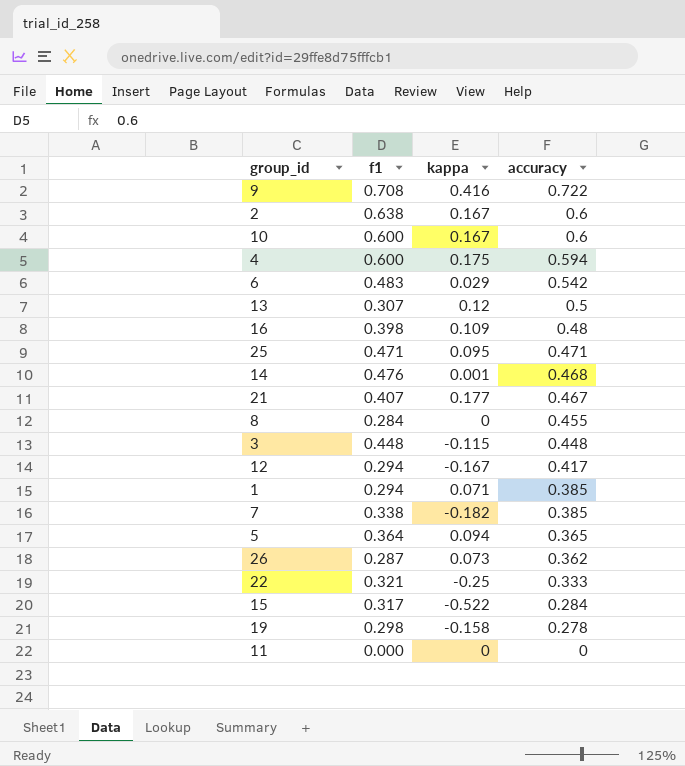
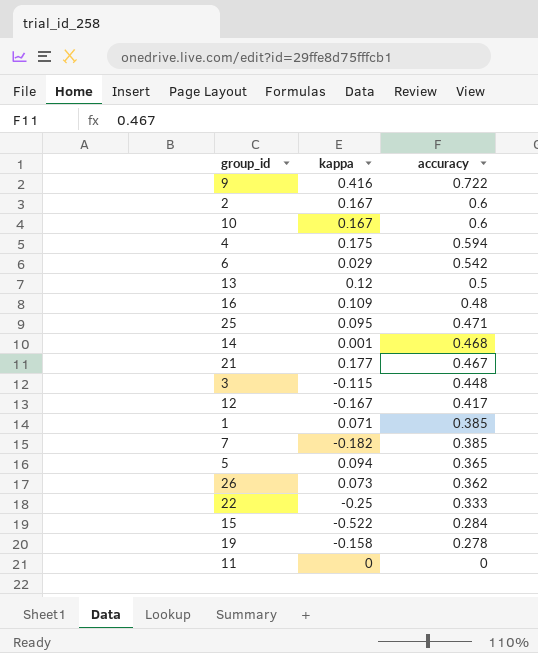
column f1 | position: 2 -> none
row 8: 0.284 | 0 | 0.455 -> none

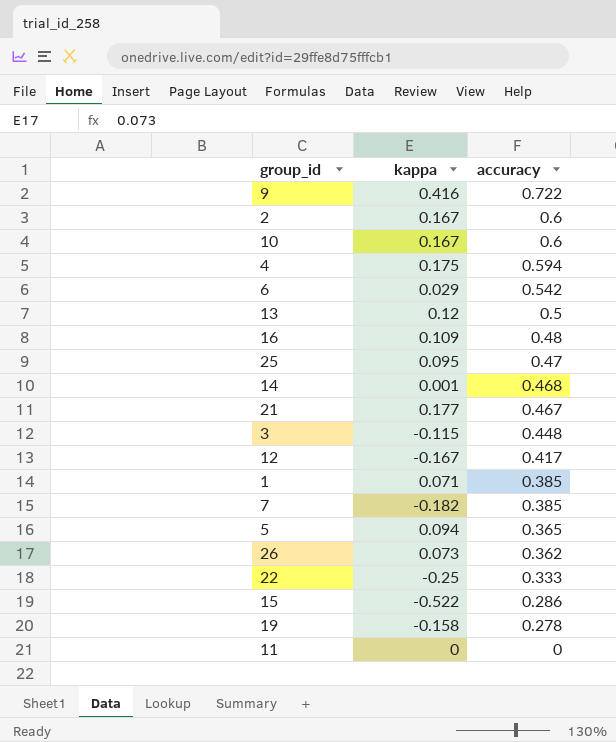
25 | accuracy: 0.471 -> 0.47
15 | accuracy: 0.284 -> 0.286

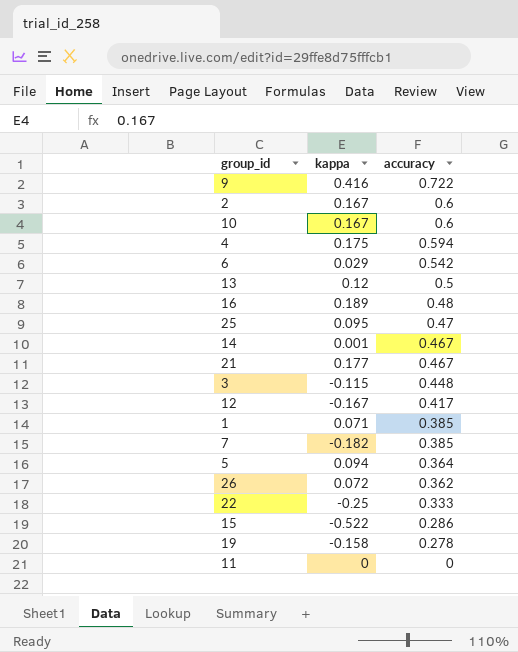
16 | kappa: 0.109 -> 0.189
14 | accuracy: 0.468 -> 0.467
5 | accuracy: 0.365 -> 0.364
26 | kappa: 0.073 -> 0.072

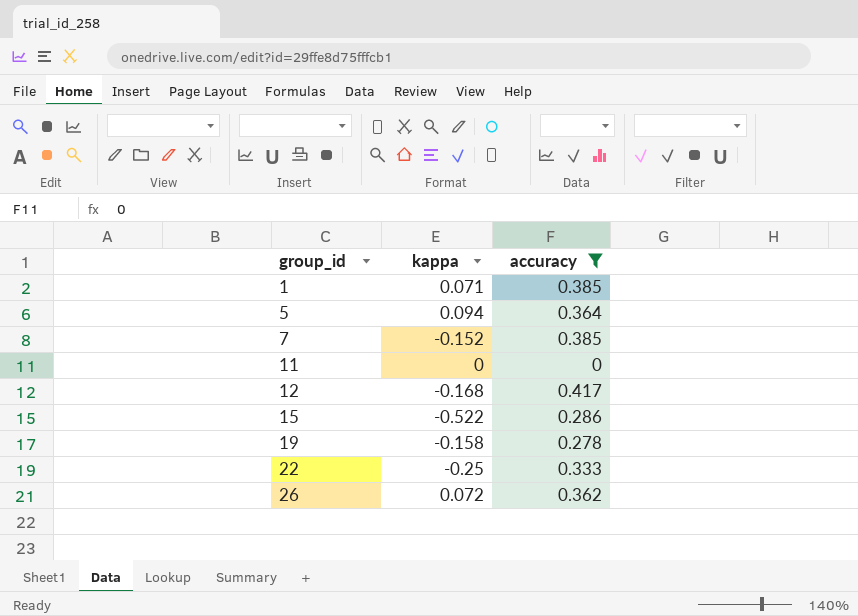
filter: none -> accuracy <= 0.417
row order: accuracy descending -> group_id ascending
7 | kappa: -0.182 -> -0.152
12 | kappa: -0.167 -> -0.168

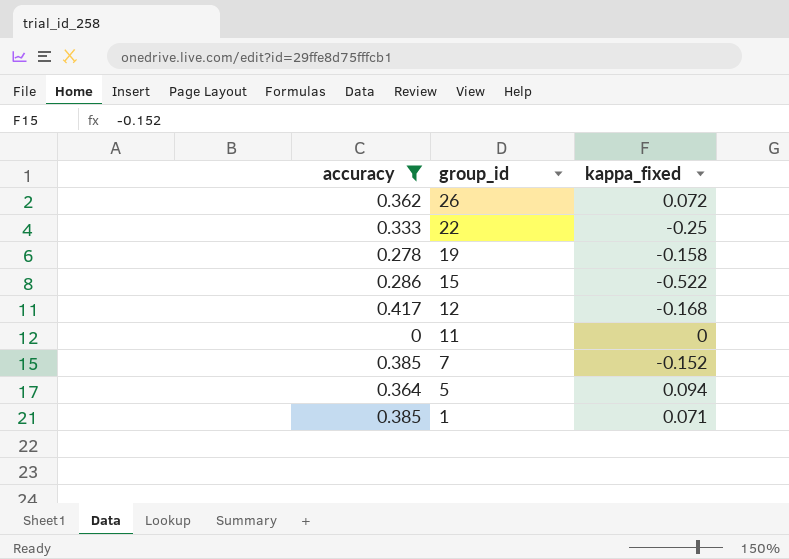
row order: group_id ascending -> group_id descending
column accuracy | position: 3 -> 1
column name: kappa -> kappa_fixed

